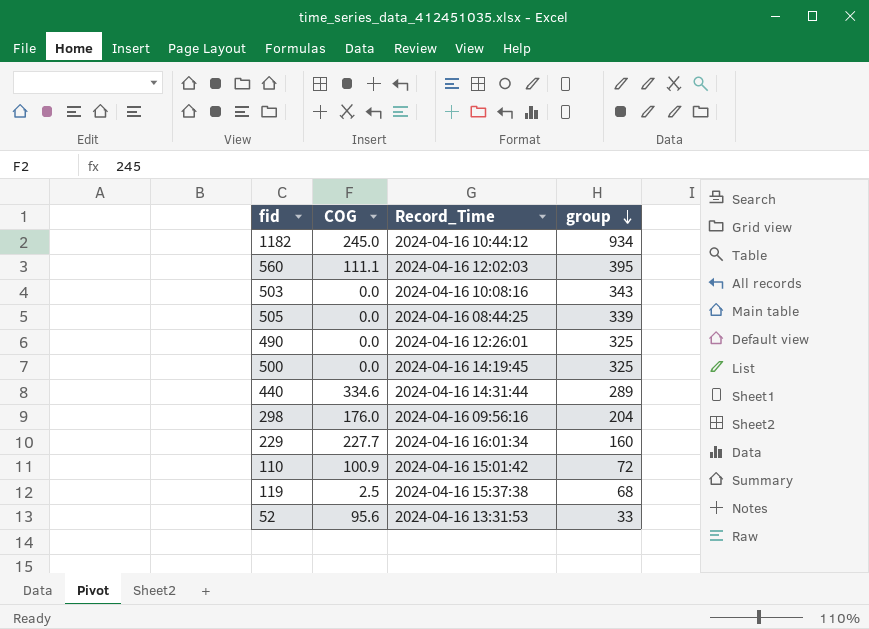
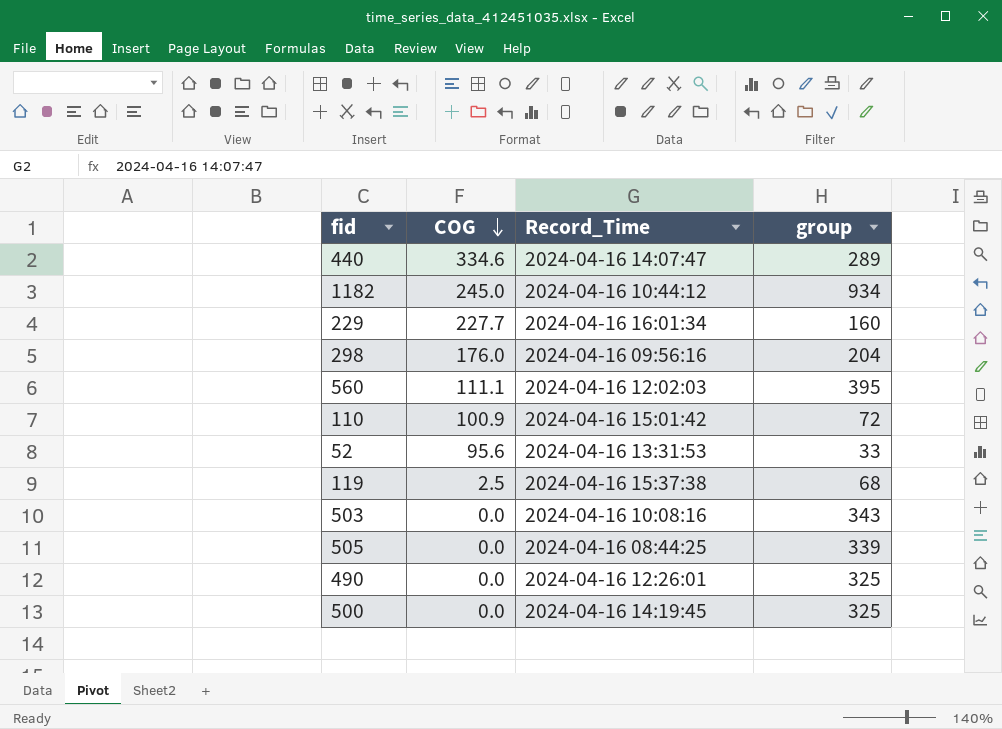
row order: group descending -> COG descending
440 | Record_Time: 2024-04-16 14:31:44 -> 2024-04-16 14:07:47

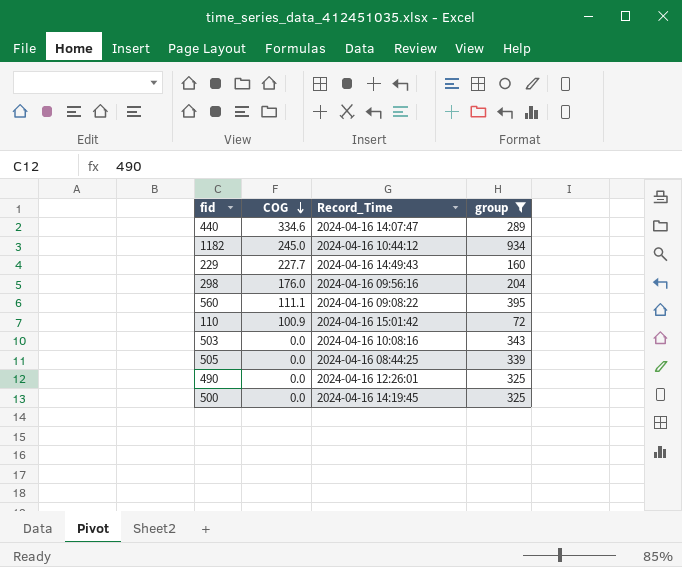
filter: none -> group >= 72
229 | Record_Time: 2024-04-16 16:01:34 -> 2024-04-16 14:49:43
560 | Record_Time: 2024-04-16 12:02:03 -> 2024-04-16 09:08:22

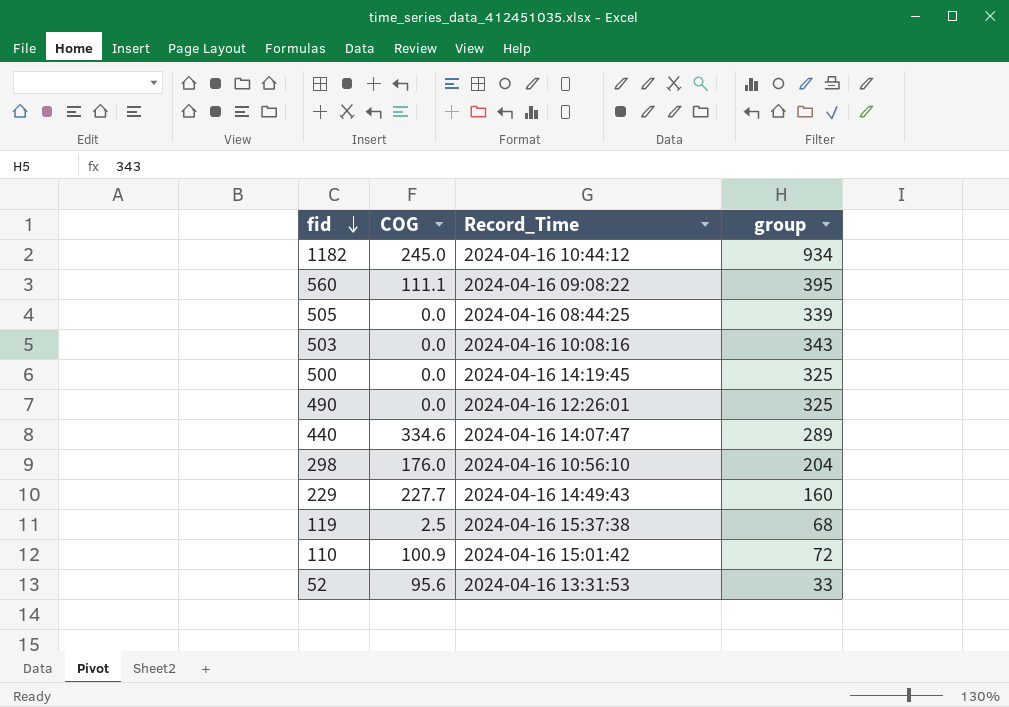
filter: group >= 72 -> none
row order: COG descending -> fid descending
298 | Record_Time: 2024-04-16 09:56:16 -> 2024-04-16 10:56:10

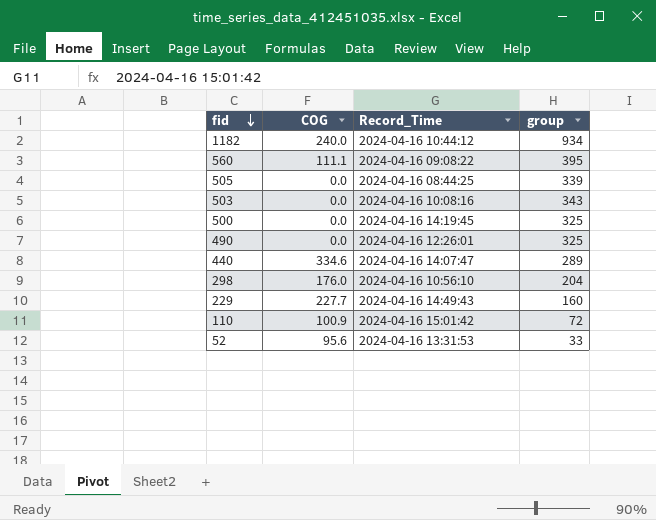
row 119: 2.5 | 2024-04-16 15:37:38 | 68 -> none
1182 | COG: 245.0 -> 240.0

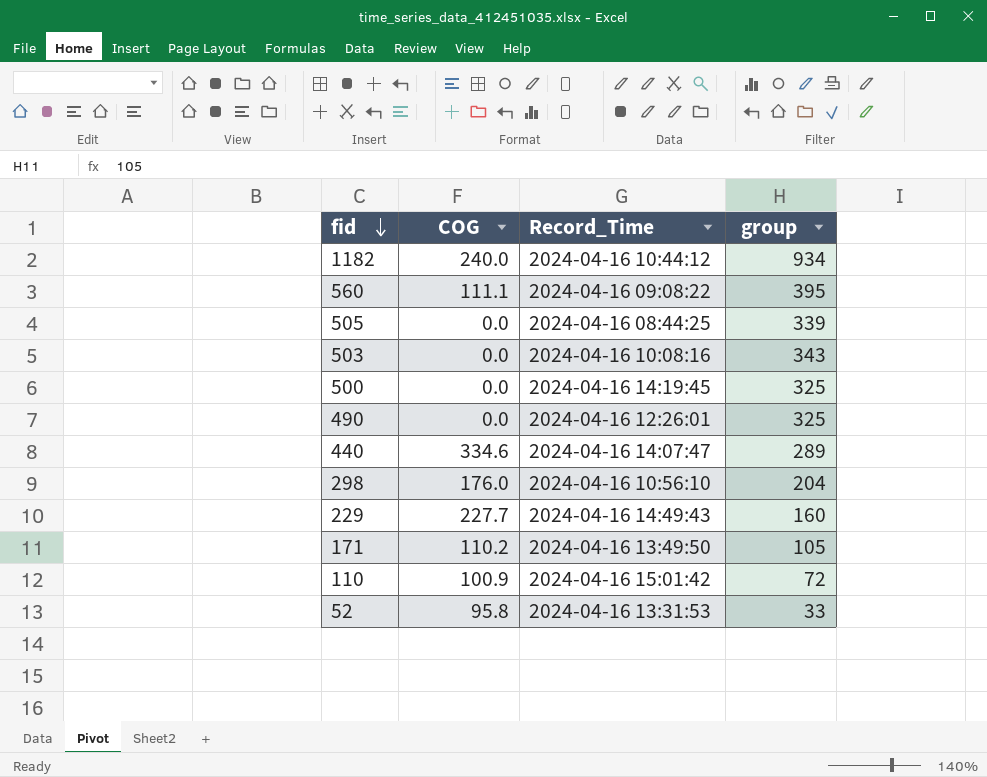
row 171: none -> 110.2 | 2024-04-16 13:49:50 | 105
52 | COG: 95.6 -> 95.8

